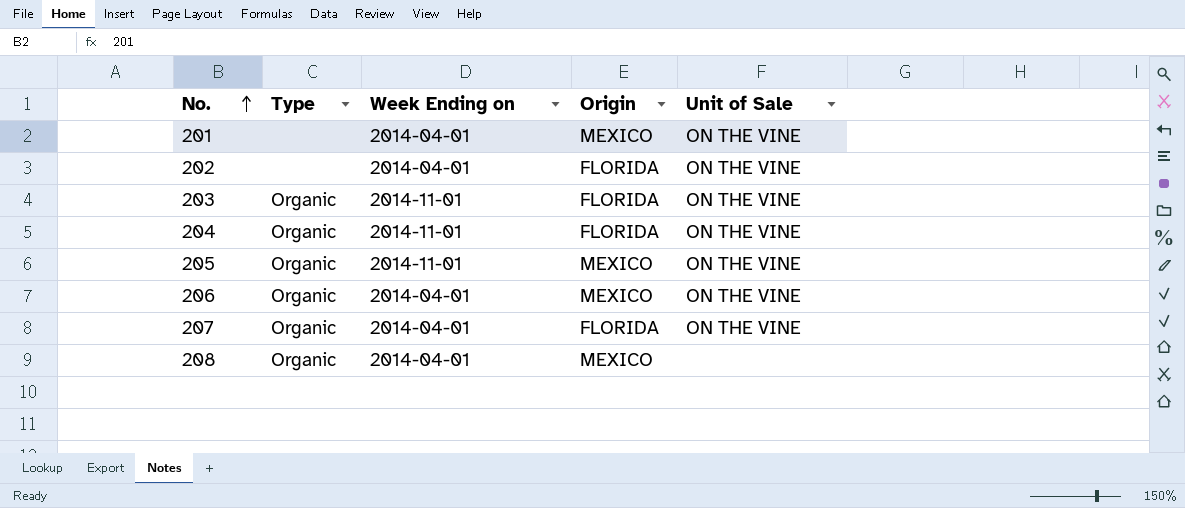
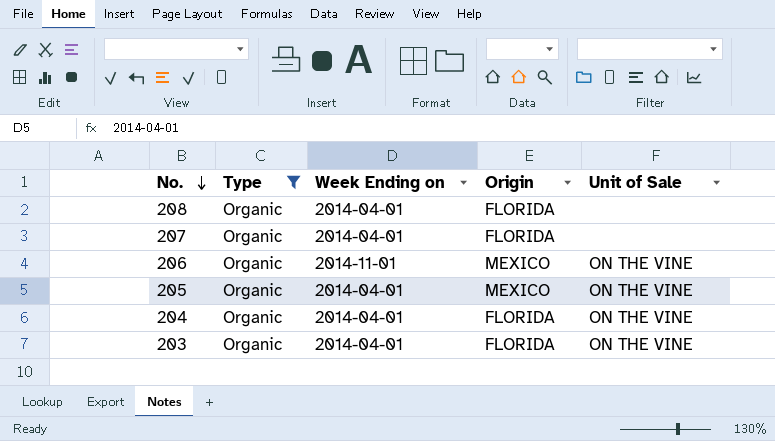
filter: none -> Type = Organic
row order: No. ascending -> No. descending
208 | Origin: MEXICO -> FLORIDA
207 | Unit of Sale: ON THE VINE -> none
206 | Week Ending on: 2014-04-01 -> 2014-11-01
205 | Week Ending on: 2014-11-01 -> 2014-04-01
204 | Week Ending on: 2014-11-01 -> 2014-04-01
203 | Week Ending on: 2014-11-01 -> 2014-04-01

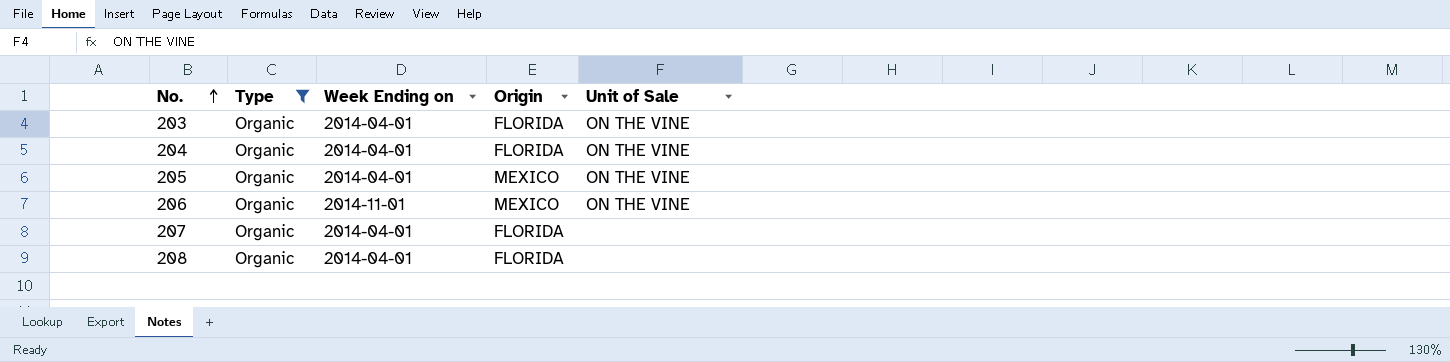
row order: No. descending -> No. ascending

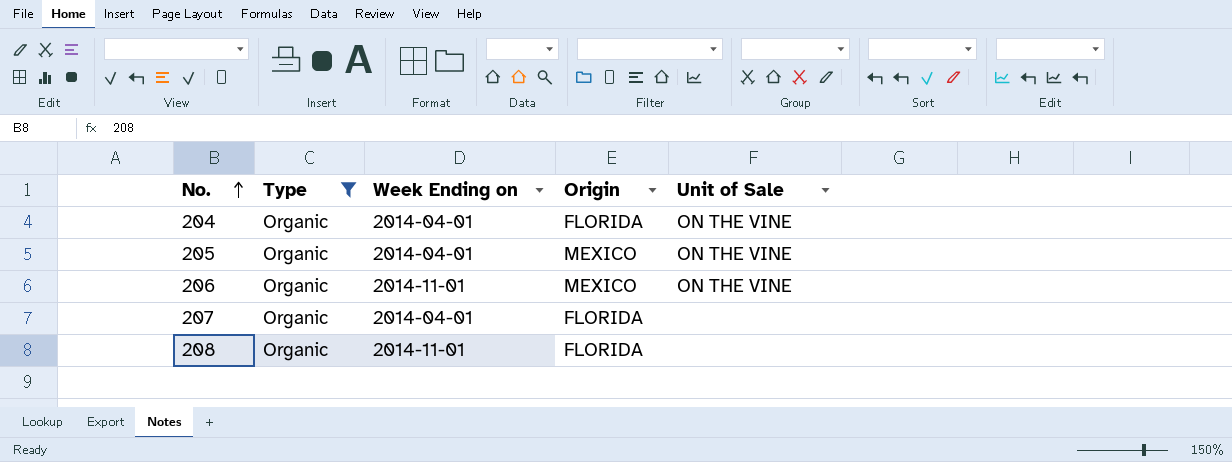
row 203: Organic | 2014-04-01 | FLORIDA | ON THE VINE -> none
208 | Week Ending on: 2014-04-01 -> 2014-11-01

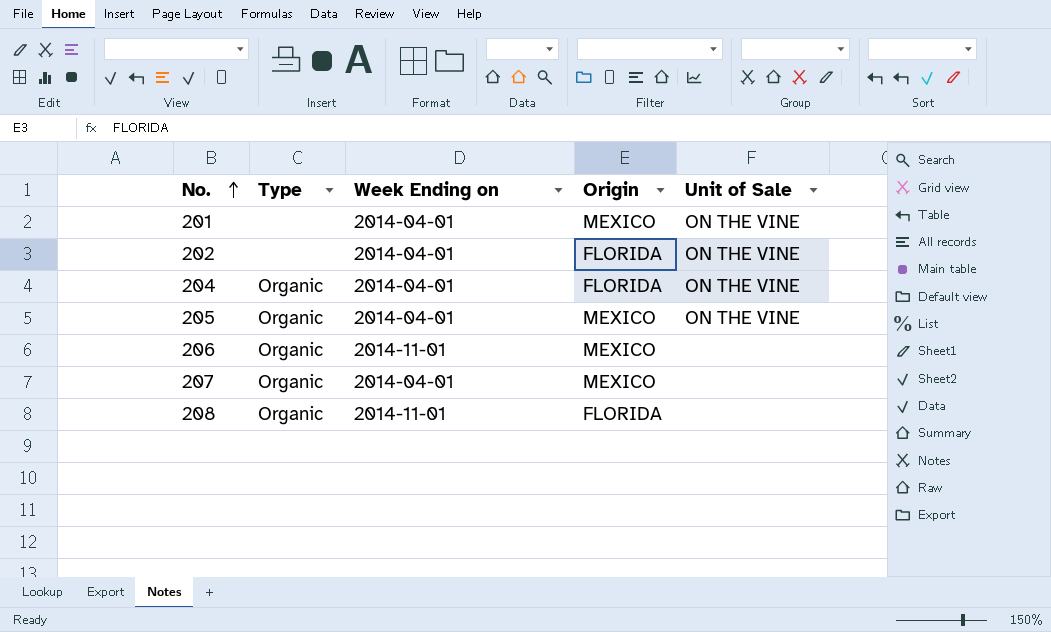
filter: Type = Organic -> none
206 | Unit of Sale: ON THE VINE -> none
207 | Origin: FLORIDA -> MEXICO

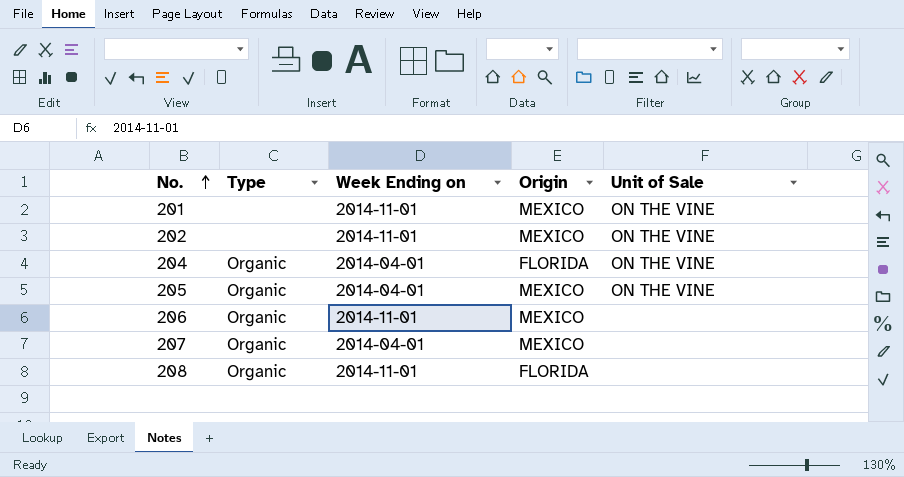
201 | Week Ending on: 2014-04-01 -> 2014-11-01
202 | Week Ending on: 2014-04-01 -> 2014-11-01
202 | Origin: FLORIDA -> MEXICO

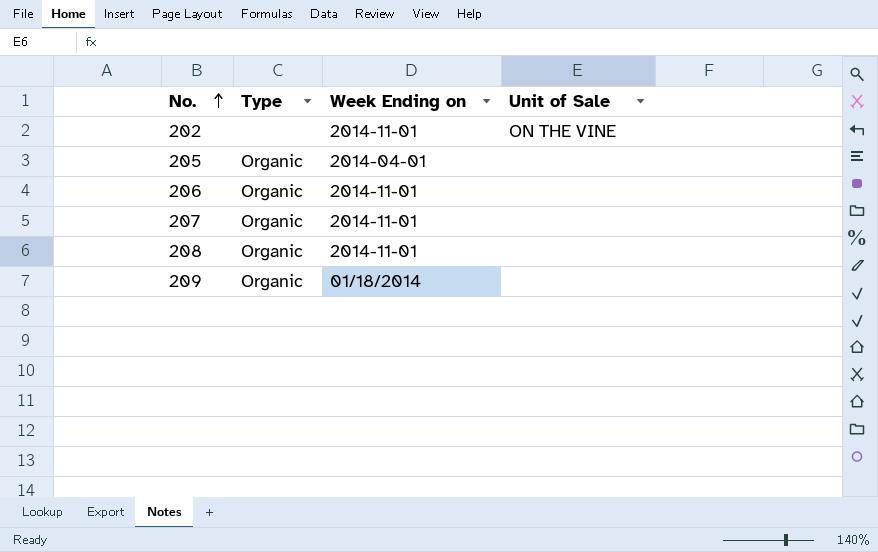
column Origin | position: 4 -> none
row 201: none | 2014-11-01 | MEXICO | ON THE VINE -> none
row 204: Organic | 2014-04-01 | FLORIDA | ON THE VINE -> none
205 | Unit of Sale: ON THE VINE -> none
207 | Week Ending on: 2014-04-01 -> 2014-11-01
row 209: none -> Organic | 01/18/2014 | none

